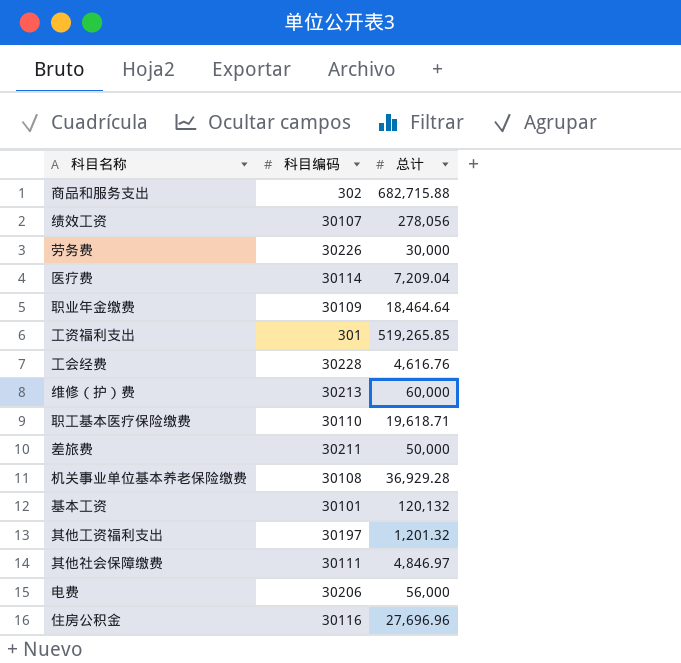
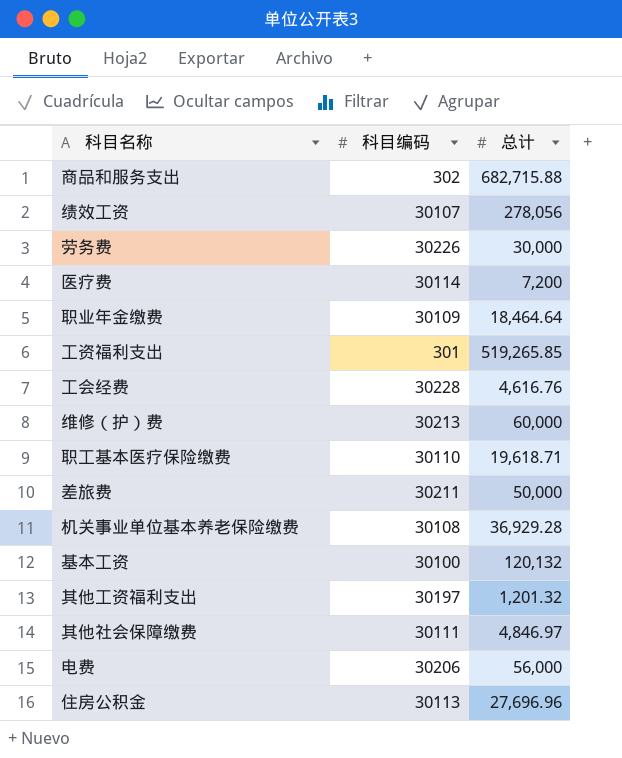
医疗费 | 总计: 7,209.04 -> 7,200
基本工资 | 科目编码: 30101 -> 30100
住房公积金 | 科目编码: 30116 -> 30113

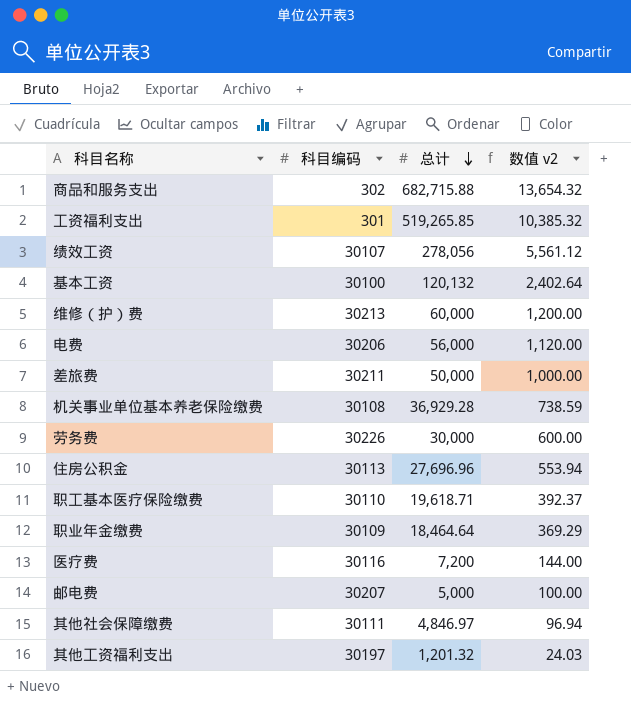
row order: none -> 总计 descending
column 数值 v2 | formula: none -> [总计] * 0.02
row 工会经费: 30228 | 4,616.76 -> none
医疗费 | 科目编码: 30114 -> 30116
row 邮电费: none -> 30207 | 5,000 | 100.00

